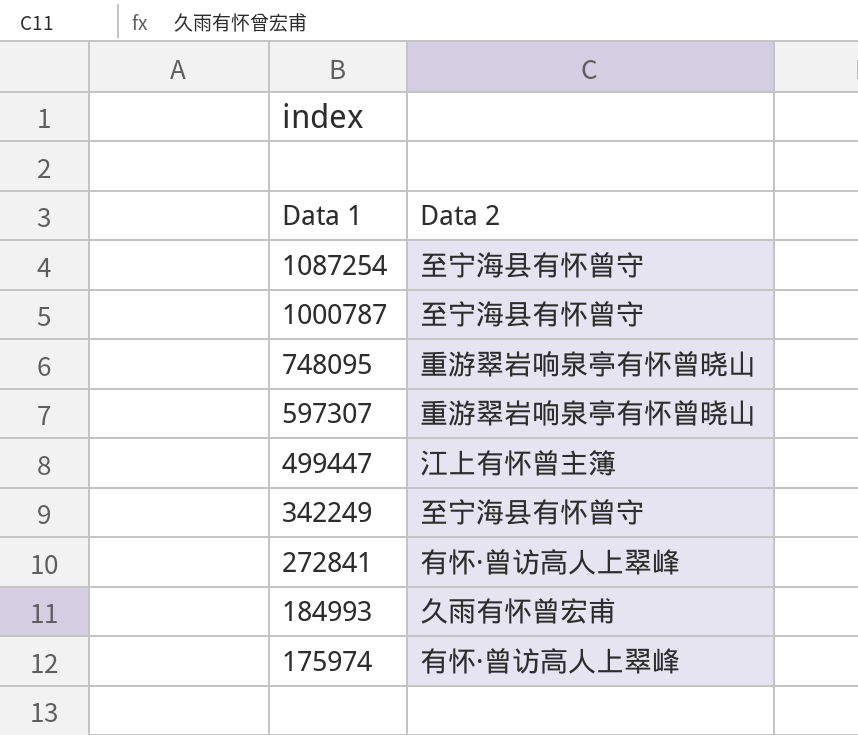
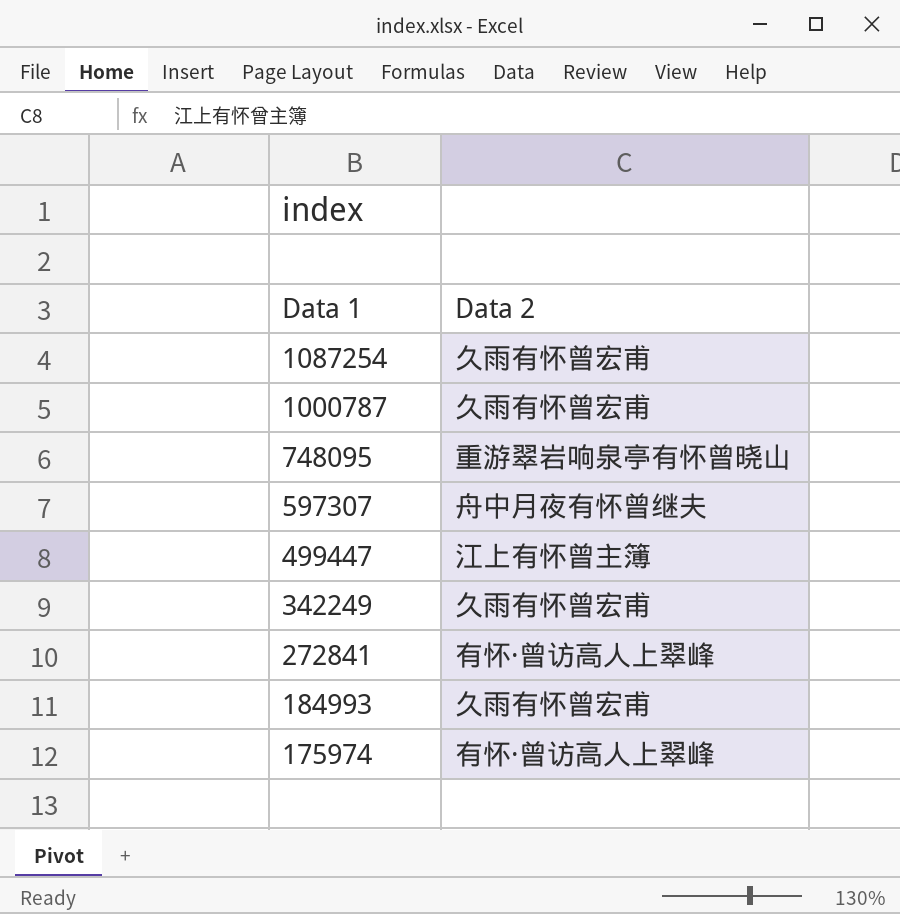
1087254 | Data 2: 至宁海县有怀曾守 -> 久雨有怀曾宏甫
1000787 | Data 2: 至宁海县有怀曾守 -> 久雨有怀曾宏甫
597307 | Data 2: 重游翠岩响泉亭有怀曾晓山 -> 舟中月夜有怀曾继夫
342249 | Data 2: 至宁海县有怀曾守 -> 久雨有怀曾宏甫

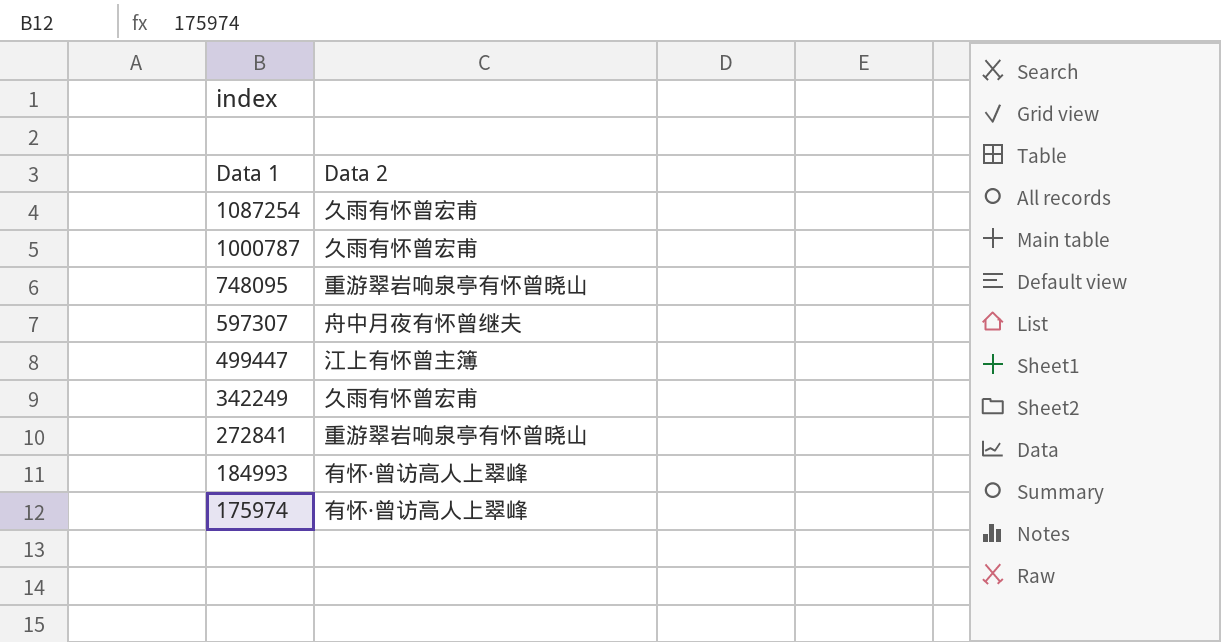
272841 | Data 2: 有怀·曾访高人上翠峰 -> 重游翠岩响泉亭有怀曾晓山
184993 | Data 2: 久雨有怀曾宏甫 -> 有怀·曾访高人上翠峰

